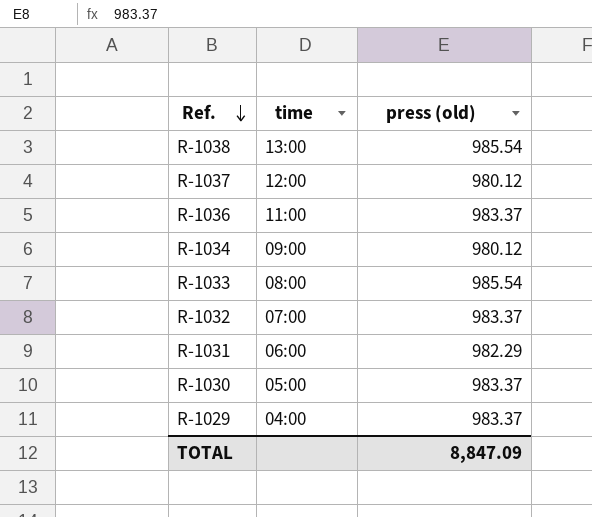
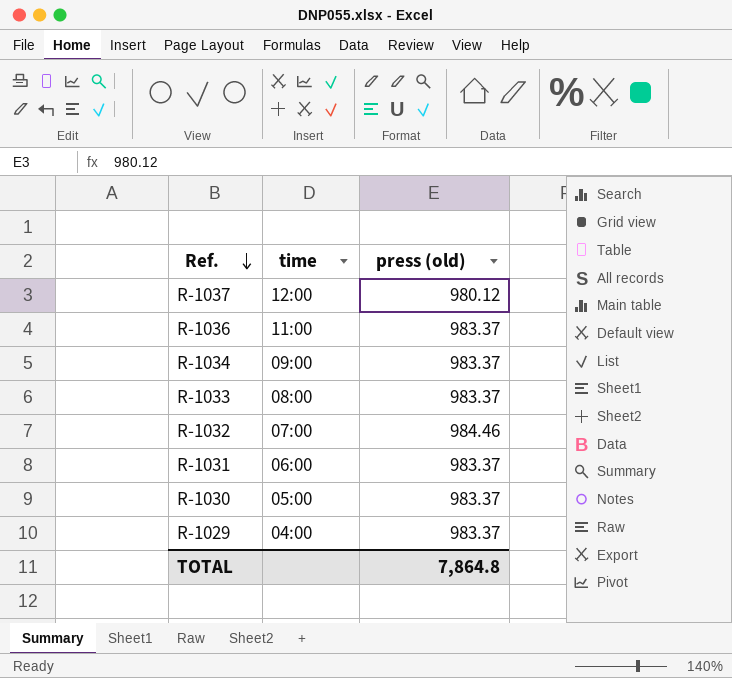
row R-1038: 13:00 | 985.54 -> none
R-1034 | press (old): 980.12 -> 983.37
R-1033 | press (old): 985.54 -> 983.37
R-1032 | press (old): 983.37 -> 984.46
R-1031 | press (old): 982.29 -> 983.37
TOTAL | press (old): 8,847.09 -> 7,864.8

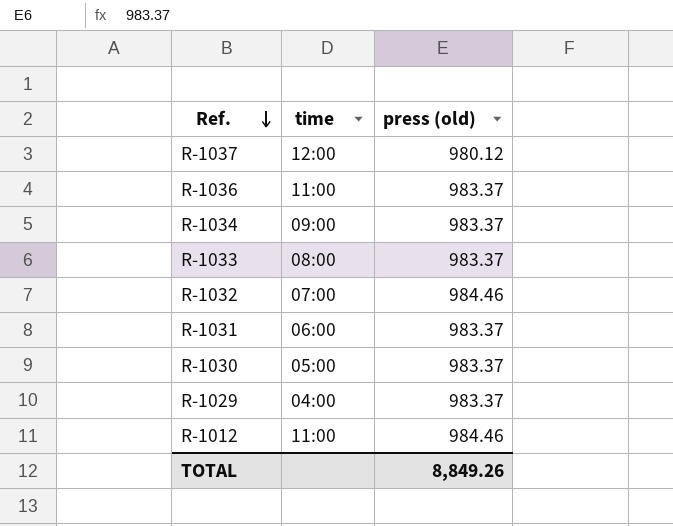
row R-1012: none -> 11:00 | 984.46
TOTAL | press (old): 7,864.8 -> 8,849.26

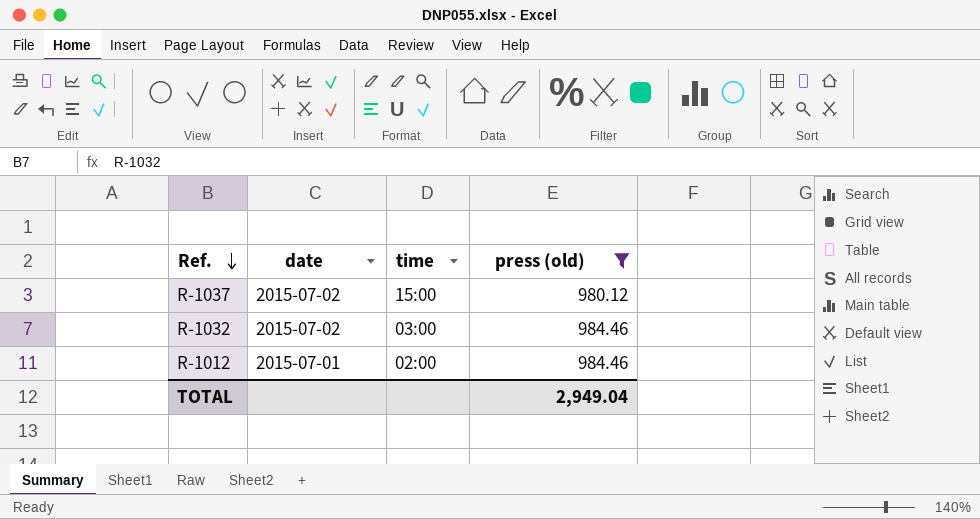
filter: none -> press (old) != 983.37
column date | position: none -> 2
R-1037 | time: 12:00 -> 15:00
R-1032 | time: 07:00 -> 03:00
R-1012 | time: 11:00 -> 02:00
TOTAL | press (old): 8,849.26 -> 2,949.04

